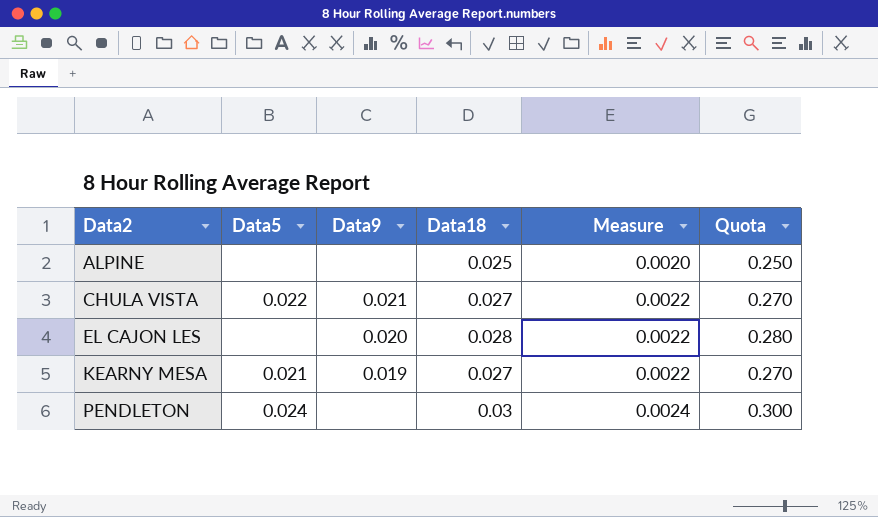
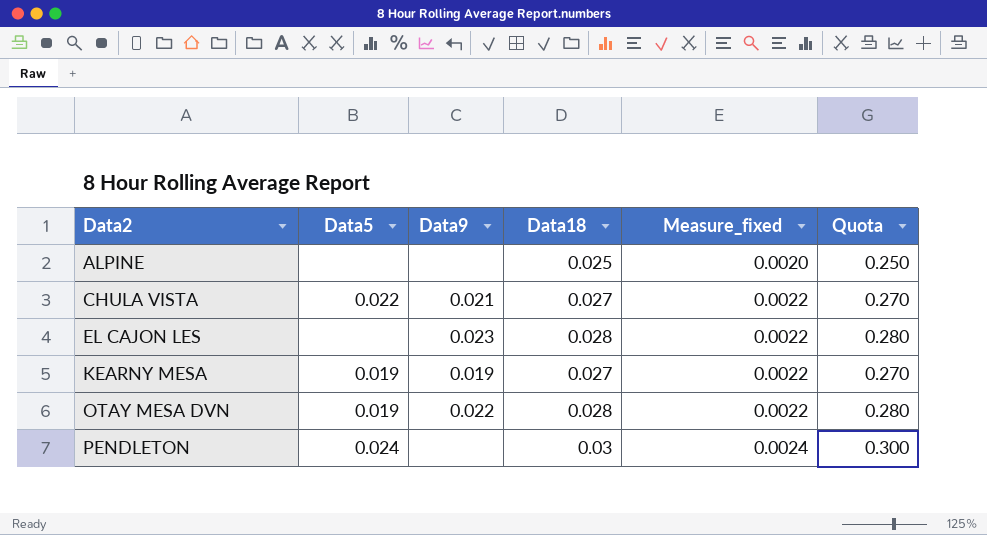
column name: Measure -> Measure_fixed
EL CAJON LES | Data9: 0.020 -> 0.023
KEARNY MESA | Data5: 0.021 -> 0.019
row OTAY MESA DVN: none -> 0.019 | 0.022 | 0.028 | 0.0022 | 0.280

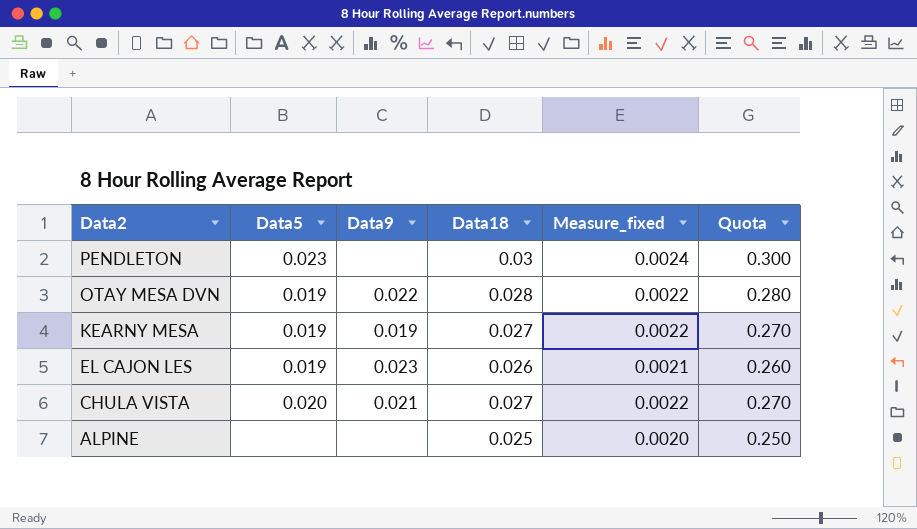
row order: Data2 ascending -> Data2 descending
PENDLETON | Data5: 0.024 -> 0.023
EL CAJON LES | Data5: none -> 0.019
EL CAJON LES | Data18: 0.028 -> 0.026
EL CAJON LES | Measure_fixed: 0.0022 -> 0.0021
EL CAJON LES | Quota: 0.280 -> 0.260
CHULA VISTA | Data5: 0.022 -> 0.020

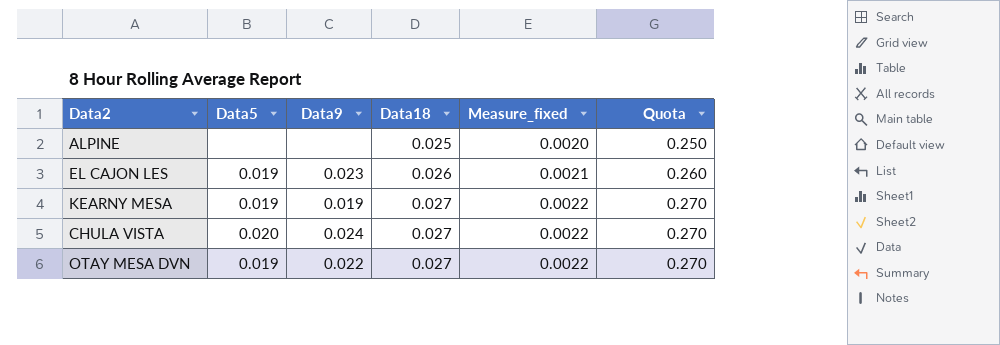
row order: Data2 descending -> Data18 ascending
row PENDLETON: 0.023 | none | 0.03 | 0.0024 | 0.300 -> none
CHULA VISTA | Data9: 0.021 -> 0.024
OTAY MESA DVN | Data18: 0.028 -> 0.027
OTAY MESA DVN | Quota: 0.280 -> 0.270

